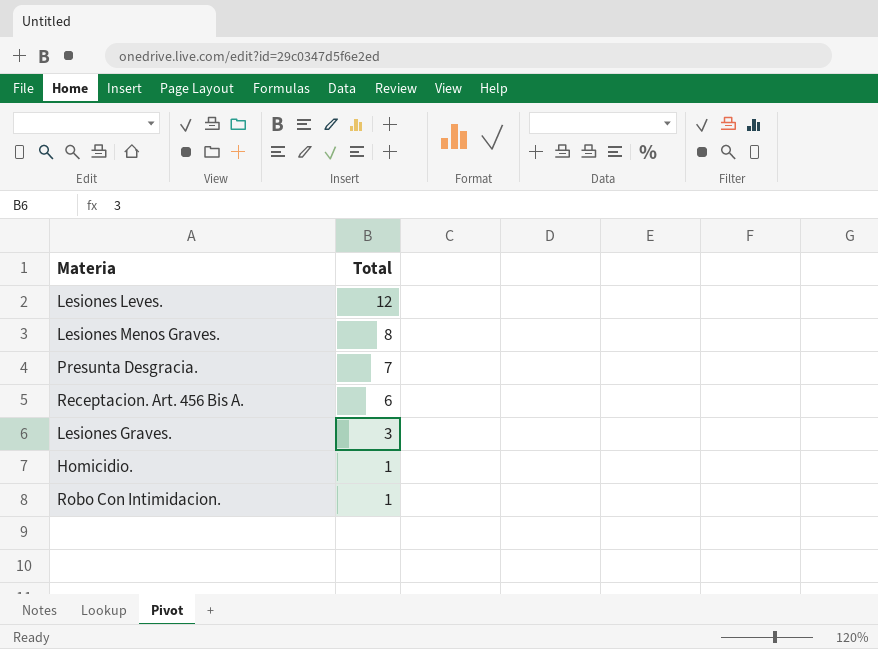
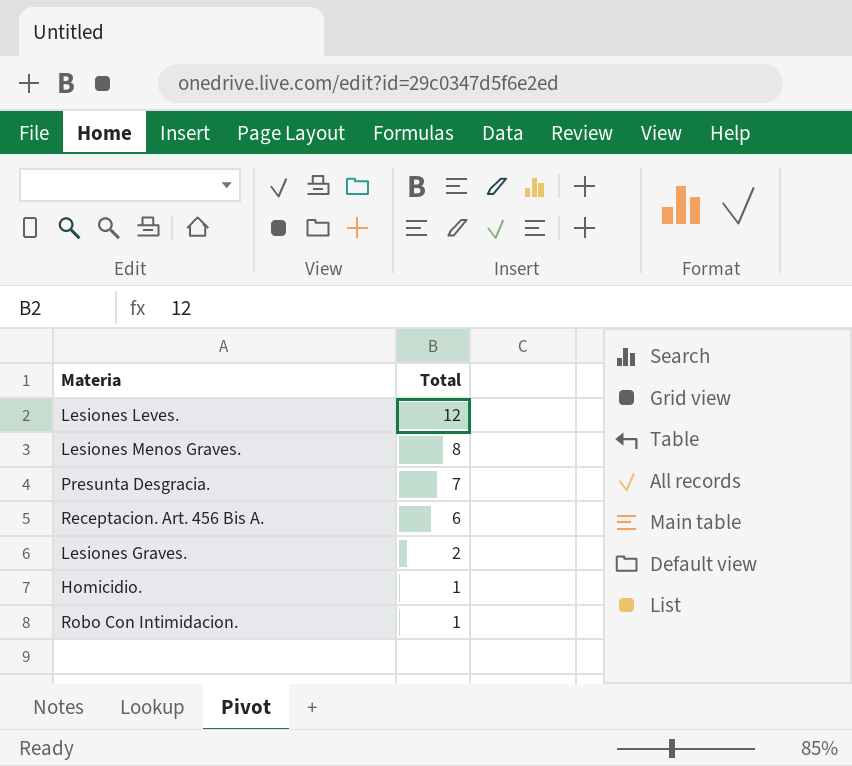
Lesiones Graves. | Total: 3 -> 2

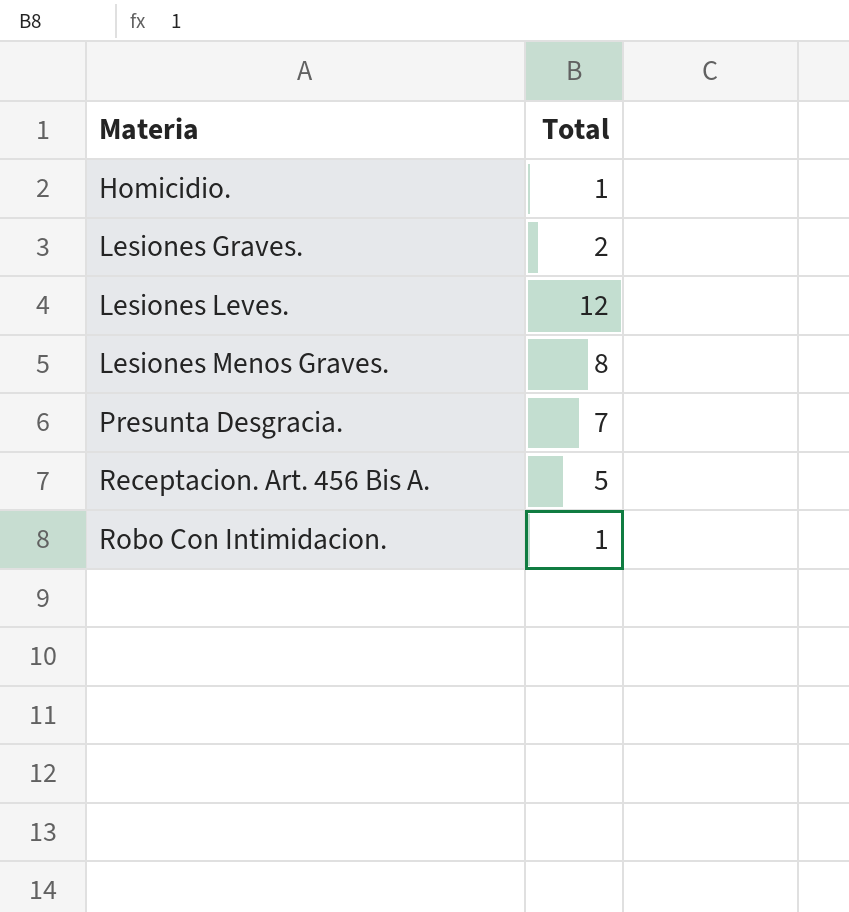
row order: Total descending -> Materia ascending
Receptacion. Art. 456 Bis A. | Total: 6 -> 5

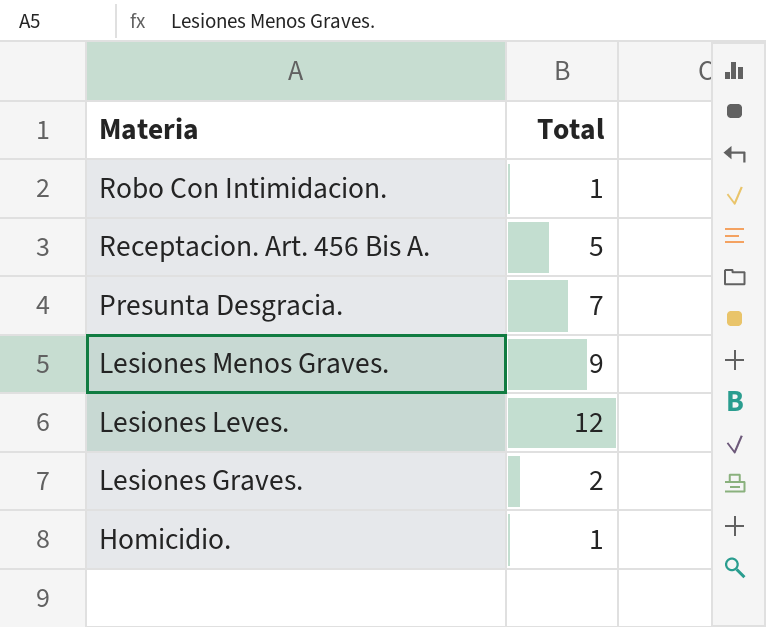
row order: Materia ascending -> Materia descending
Lesiones Menos Graves. | Total: 8 -> 9

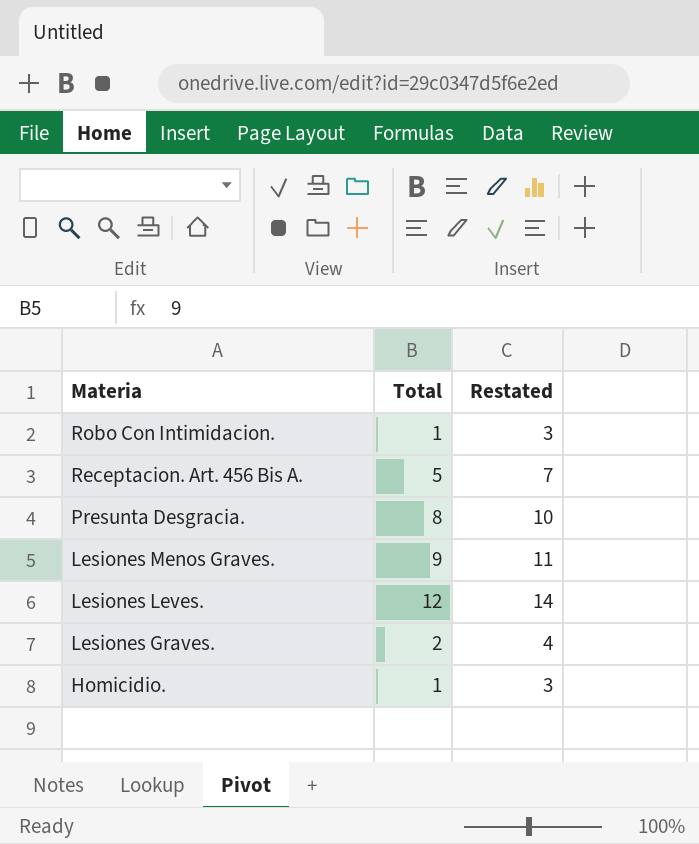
column Restated | formula: none -> [Total] + 2
Presunta Desgracia. | Total: 7 -> 8

